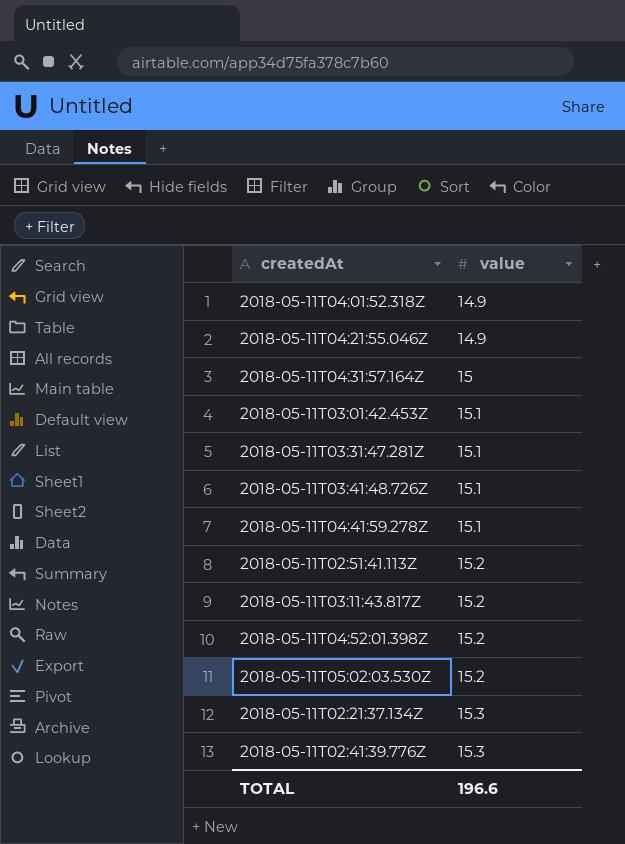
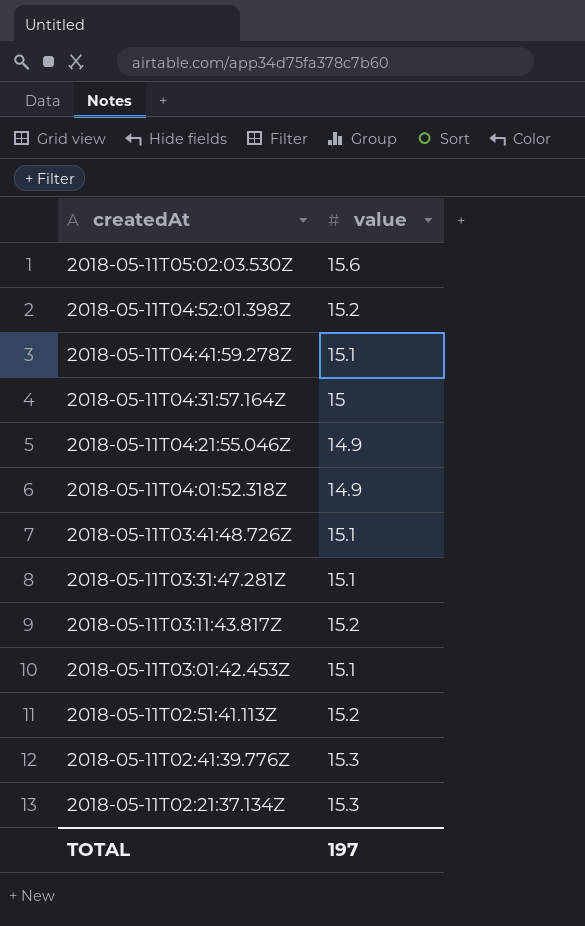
row order: value ascending -> createdAt descending
2018-05-11T05:02:03.530Z | value: 15.2 -> 15.6
TOTAL | value: 196.6 -> 197

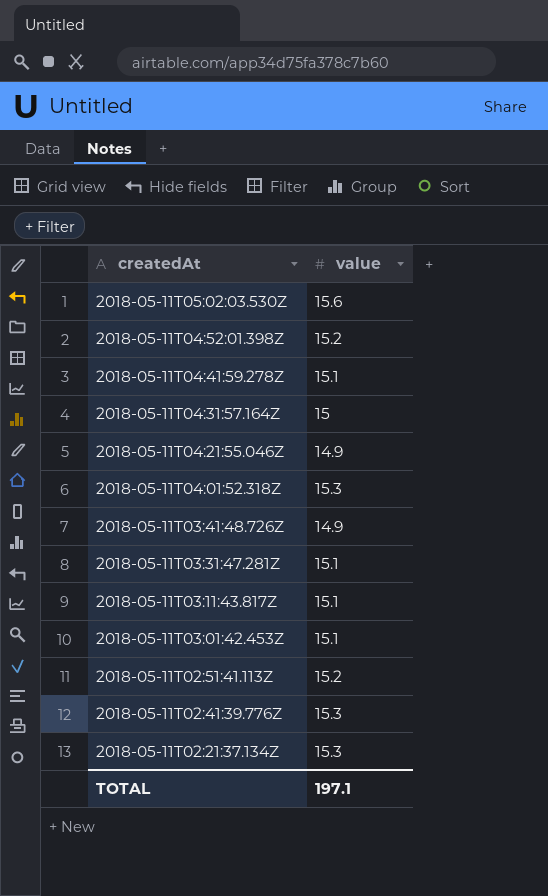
2018-05-11T04:01:52.318Z | value: 14.9 -> 15.3
2018-05-11T03:41:48.726Z | value: 15.1 -> 14.9
2018-05-11T03:11:43.817Z | value: 15.2 -> 15.1
TOTAL | value: 197 -> 197.1

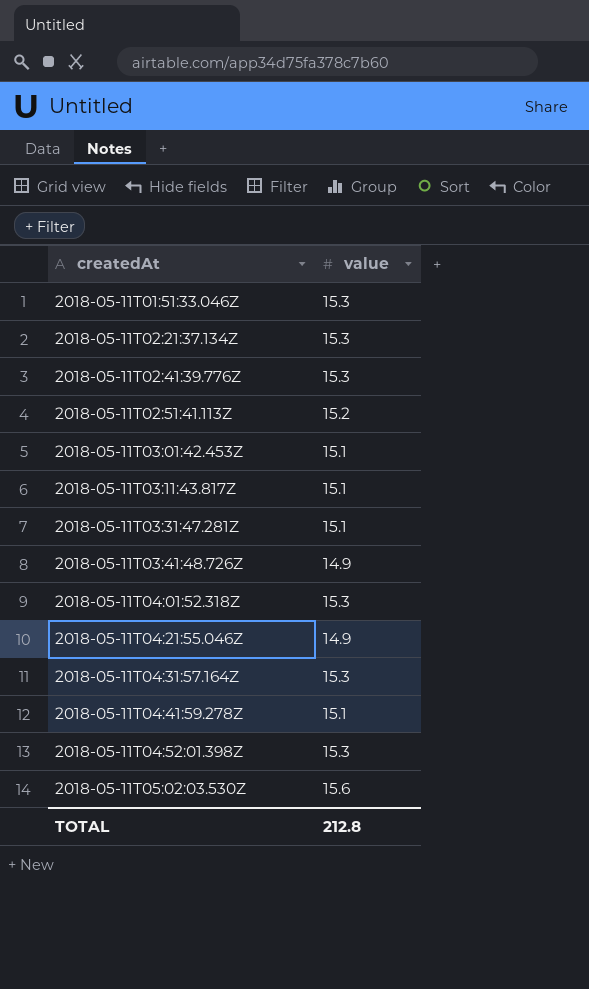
row order: createdAt descending -> createdAt ascending
row 2018-05-11T01:51:33.046Z: none -> 15.3
2018-05-11T04:31:57.164Z | value: 15 -> 15.3
2018-05-11T04:52:01.398Z | value: 15.2 -> 15.3
TOTAL | value: 197.1 -> 212.8

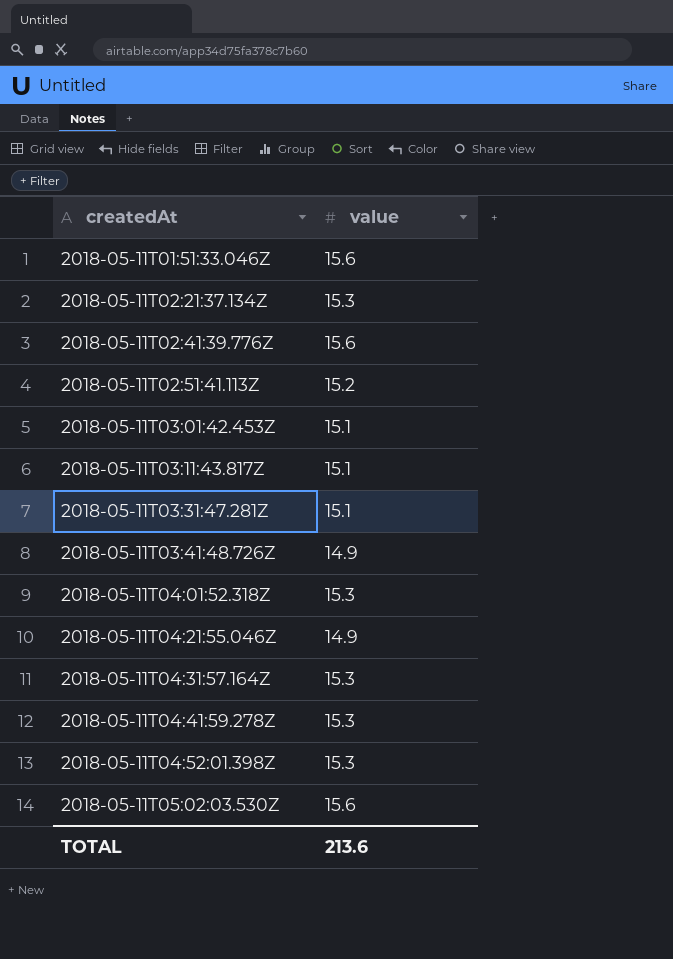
2018-05-11T01:51:33.046Z | value: 15.3 -> 15.6
2018-05-11T02:41:39.776Z | value: 15.3 -> 15.6
2018-05-11T04:41:59.278Z | value: 15.1 -> 15.3
TOTAL | value: 212.8 -> 213.6

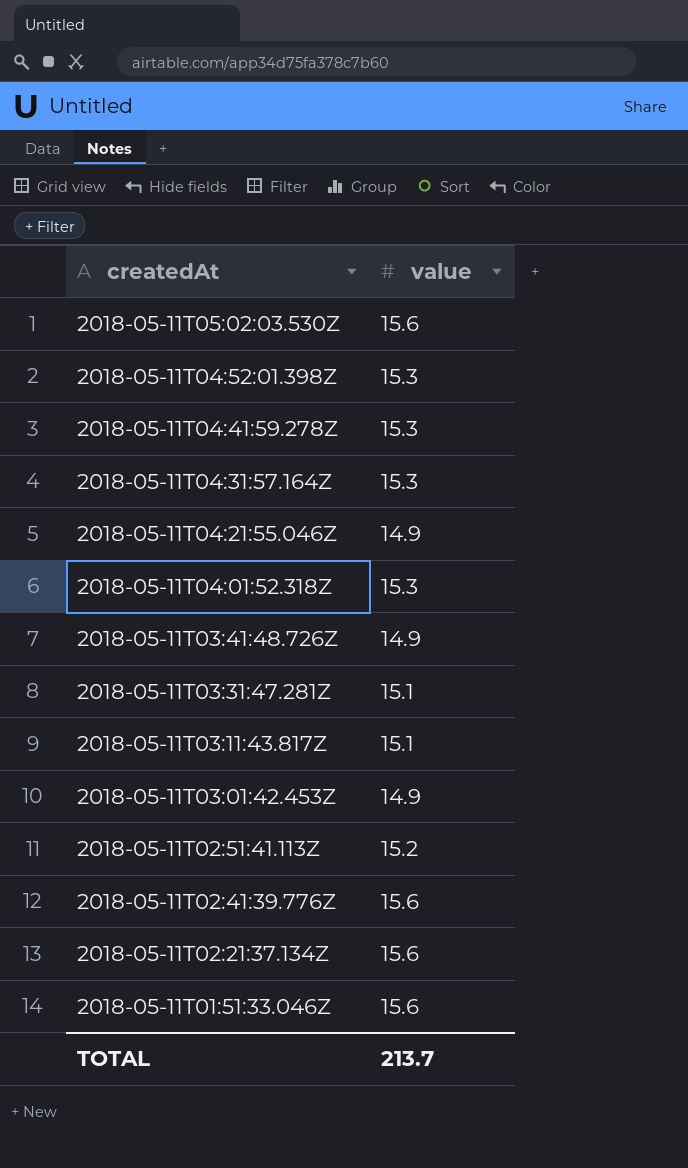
row order: createdAt ascending -> createdAt descending
2018-05-11T03:01:42.453Z | value: 15.1 -> 14.9
2018-05-11T02:21:37.134Z | value: 15.3 -> 15.6
TOTAL | value: 213.6 -> 213.7

